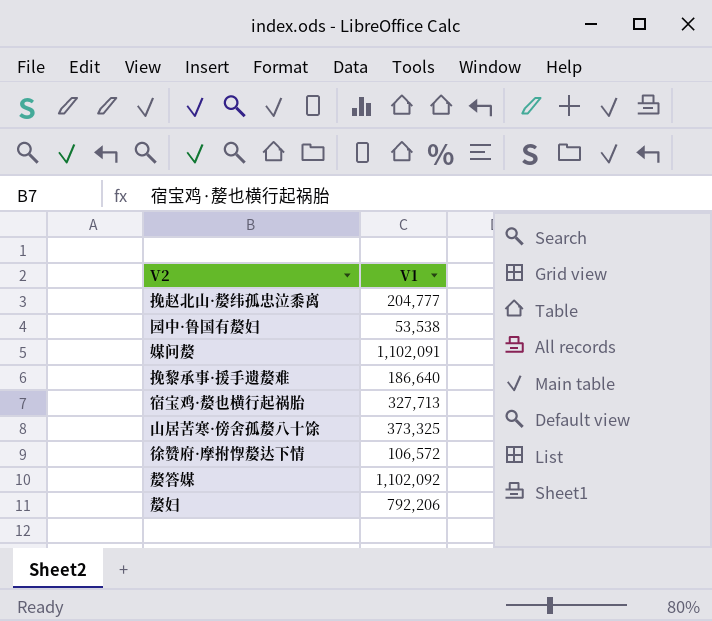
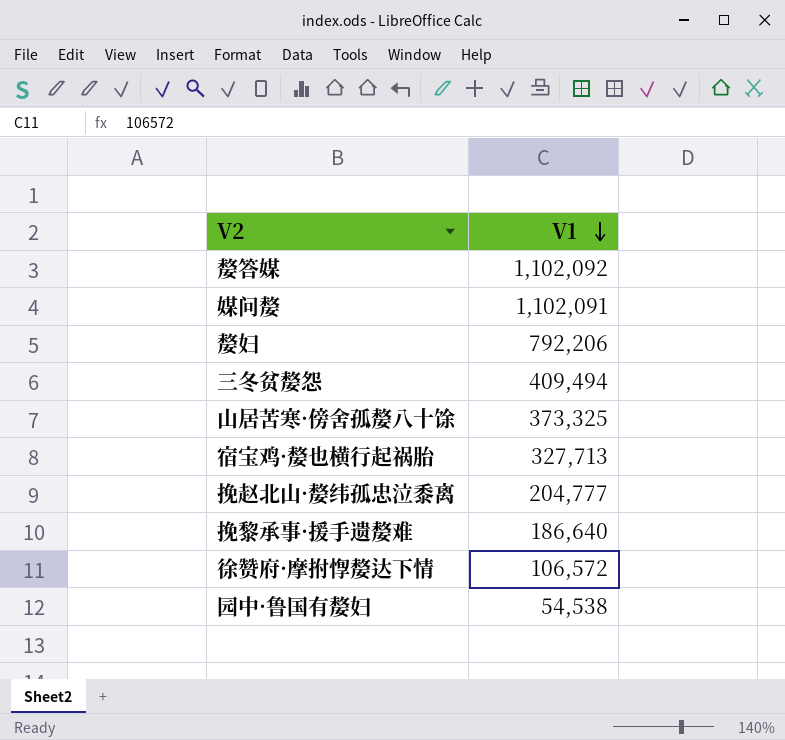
row order: none -> V1 descending
row 三冬贫嫠怨: none -> 409,494
园中·鲁国有嫠妇 | V1: 53,538 -> 54,538

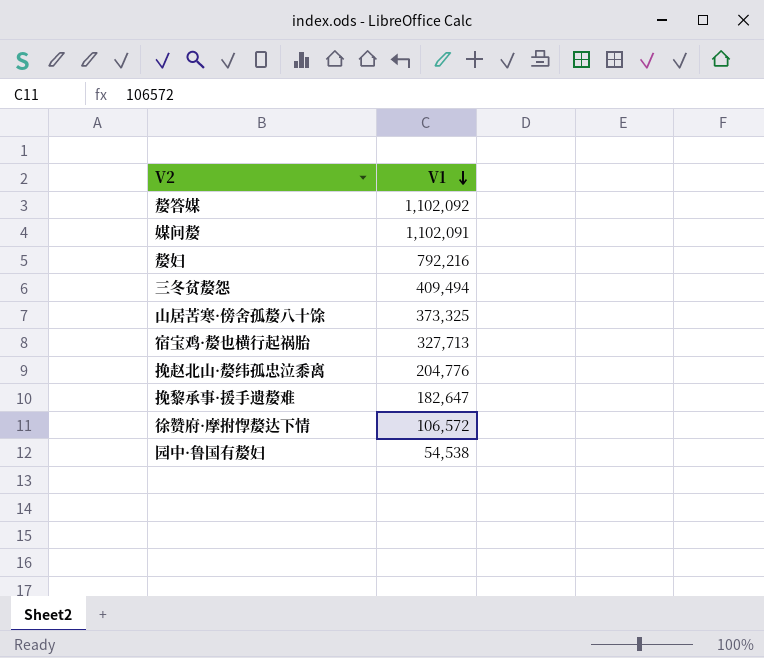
嫠妇 | V1: 792,206 -> 792,216
挽赵北山·嫠纬孤忠泣黍离 | V1: 204,777 -> 204,776
挽黎承事·援手遗嫠难 | V1: 186,640 -> 182,647

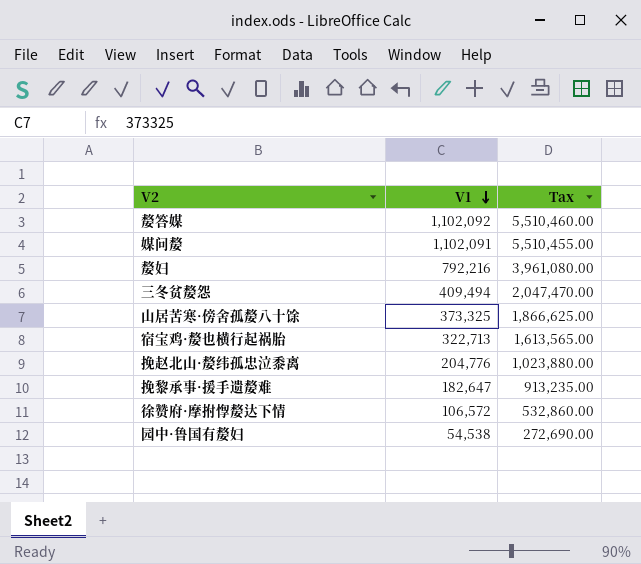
column Tax | formula: none -> [V1] * 5
宿宝鸡·嫠也横行起祸胎 | V1: 327,713 -> 322,713

